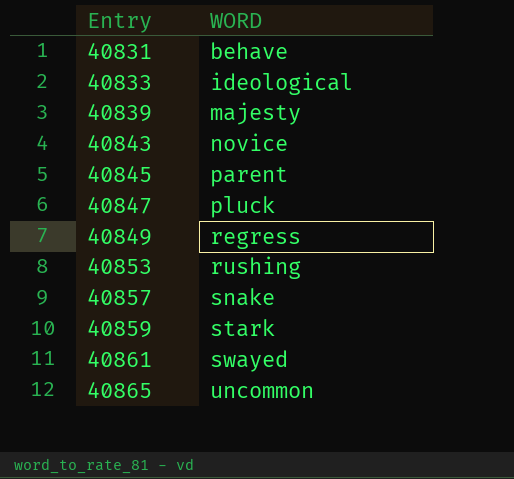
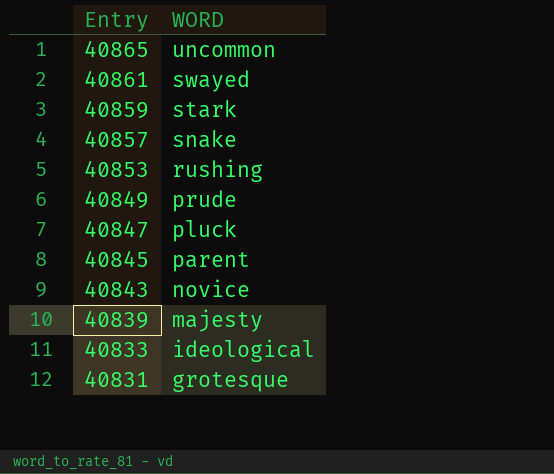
row order: Entry ascending -> Entry descending
40849 | WORD: regress -> prude
40831 | WORD: behave -> grotesque

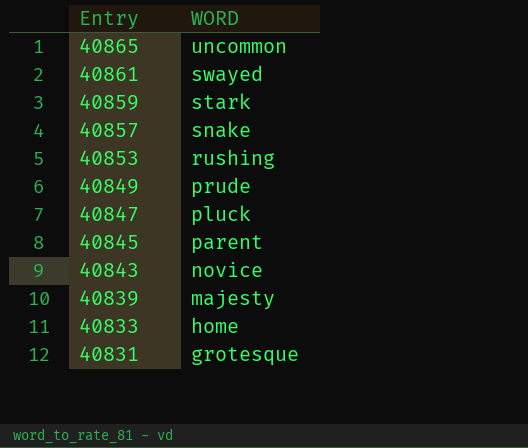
40833 | WORD: ideological -> home

